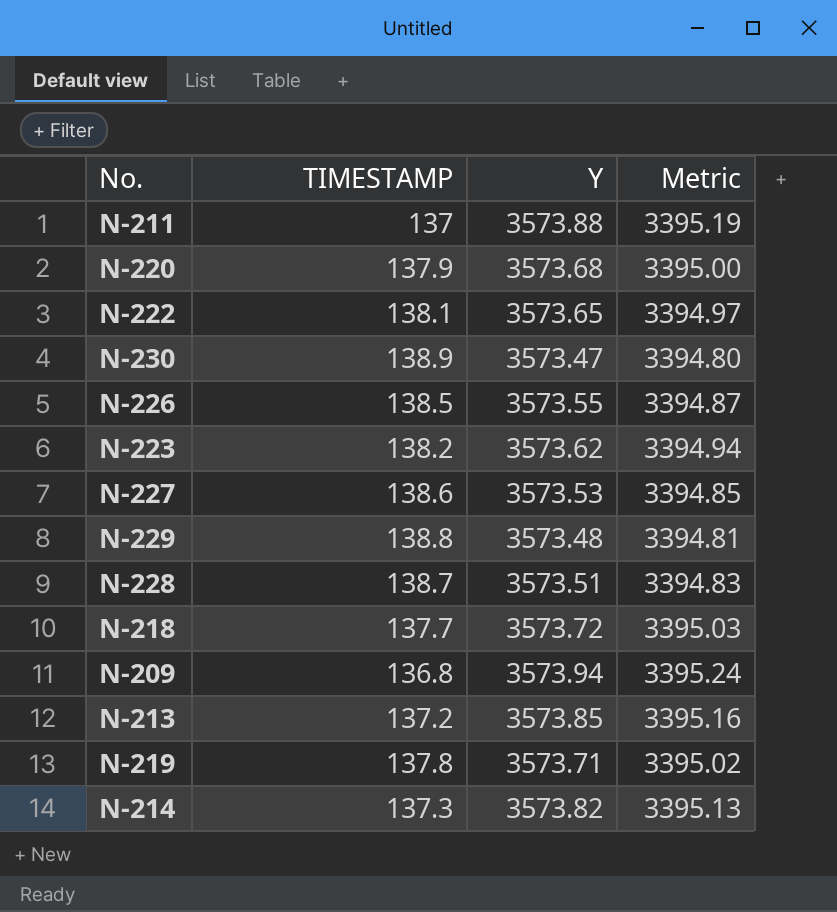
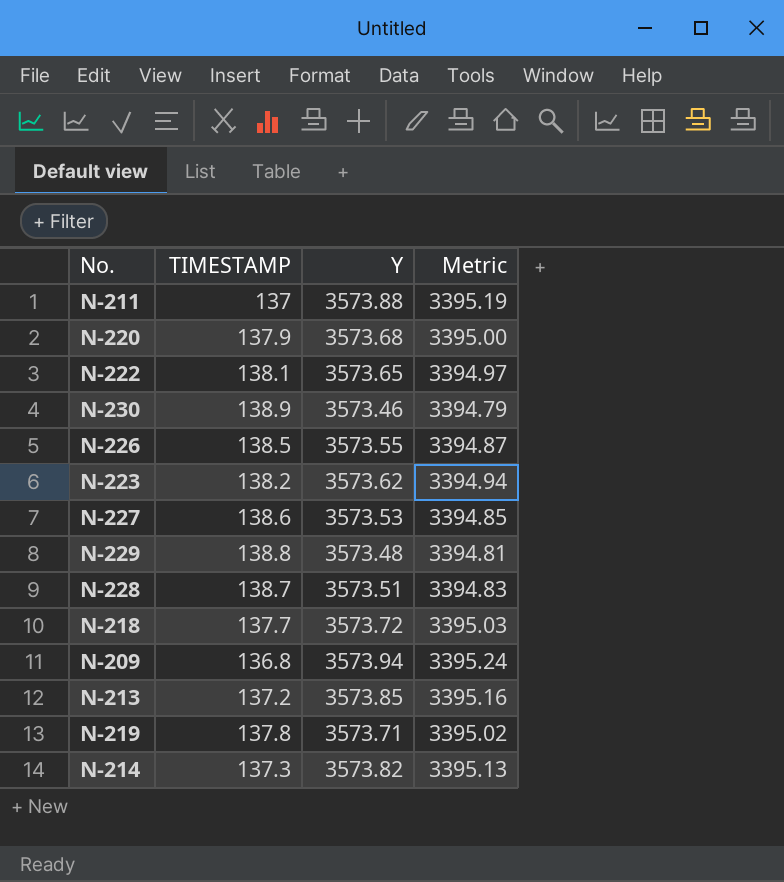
N-230 | Y: 3573.47 -> 3573.46
N-230 | Metric: 3394.80 -> 3394.79

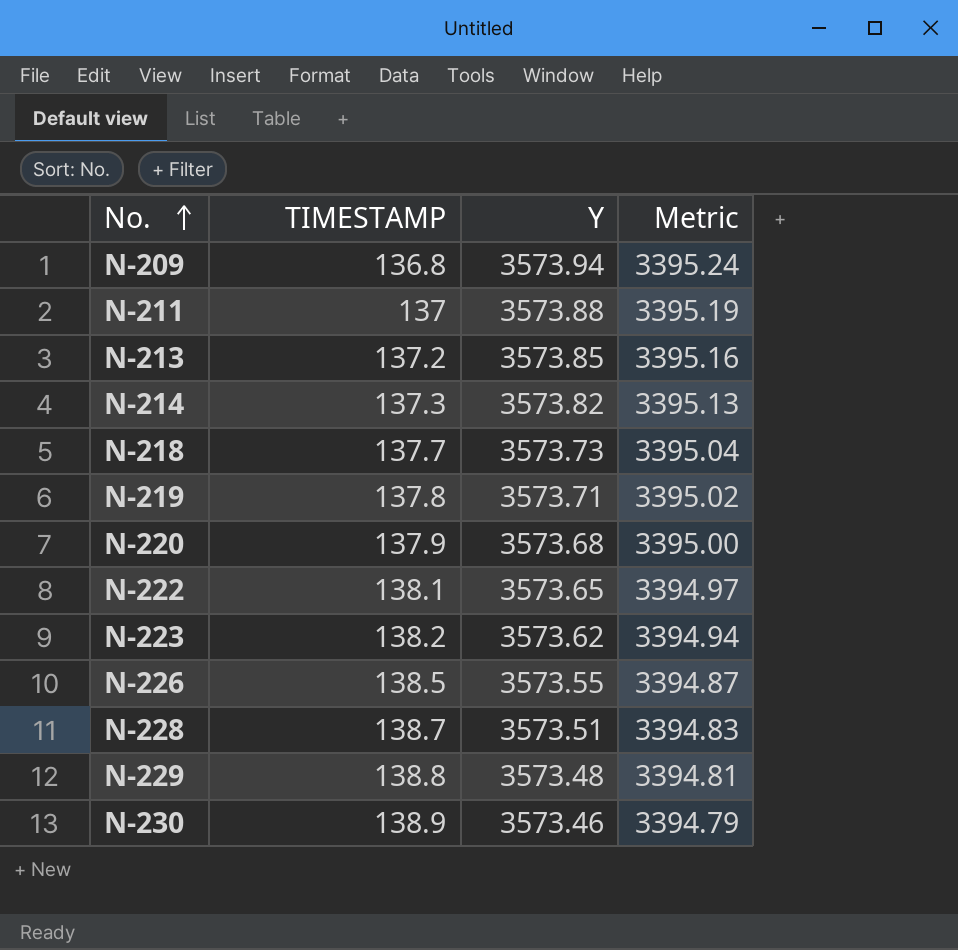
row order: none -> No. ascending
row N-227: 138.6 | 3573.53 | 3394.85 -> none
N-218 | Y: 3573.72 -> 3573.73
N-218 | Metric: 3395.03 -> 3395.04

